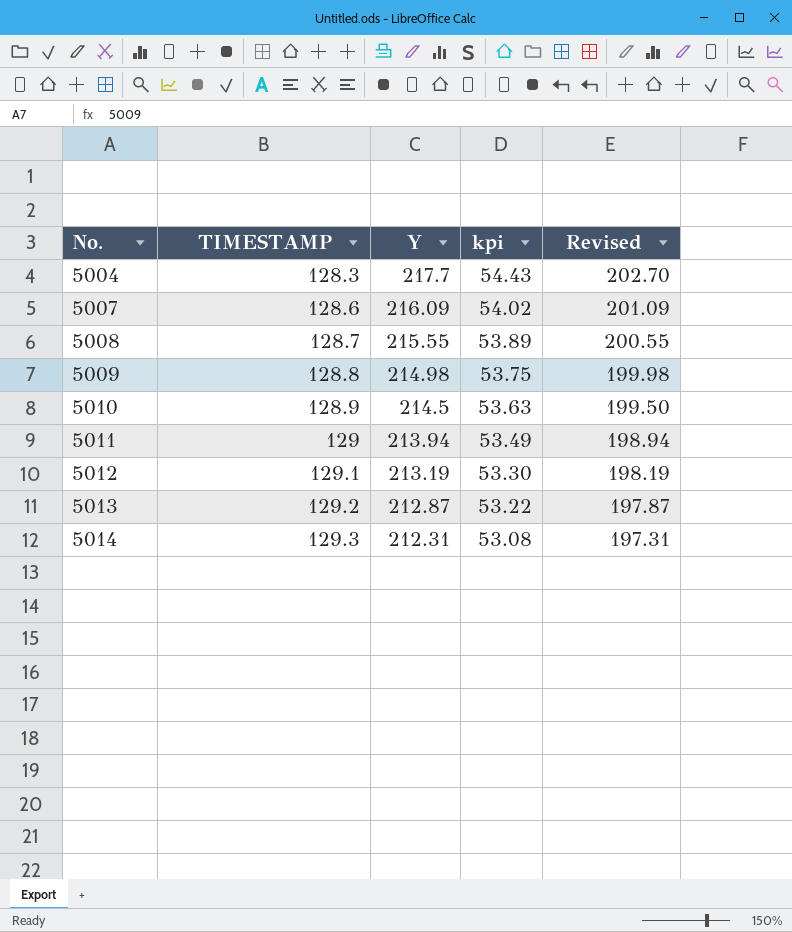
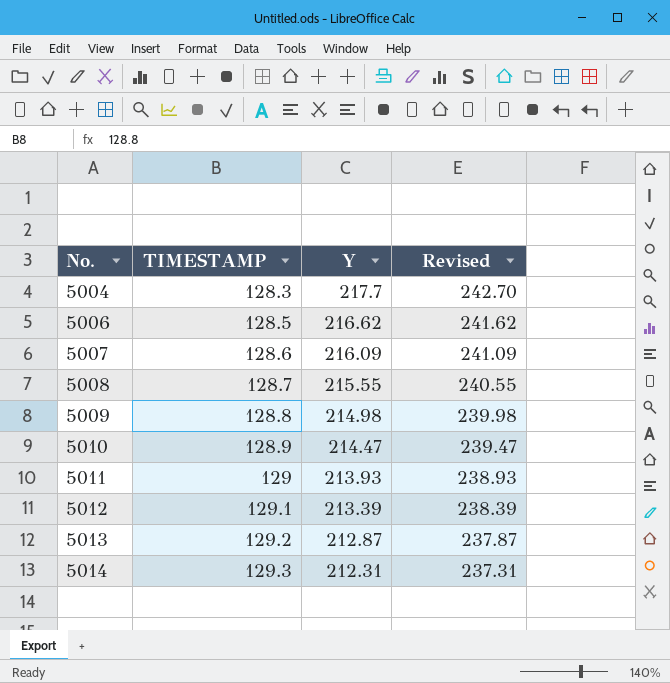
column kpi | formula: [Y] * 0.25 -> none
column Revised | formula: [Y] - 15 -> [Y] + 25
row 5006: none -> 128.5 | 216.62 | 241.62
5010 | Y: 214.5 -> 214.47
5011 | Y: 213.94 -> 213.93
5012 | Y: 213.19 -> 213.39

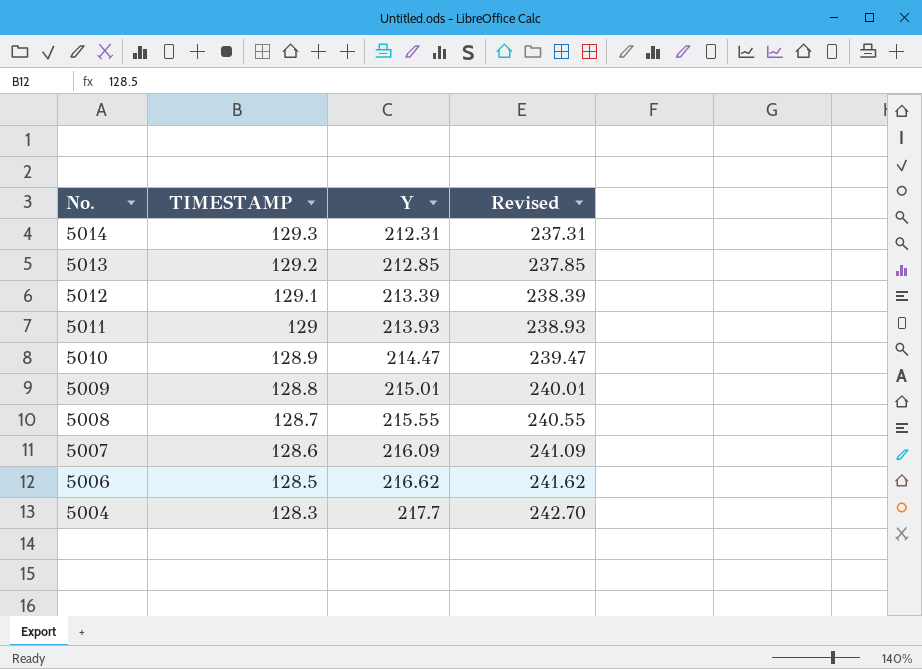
row order: No. ascending -> No. descending
5013 | Y: 212.87 -> 212.85
5013 | Revised: 237.87 -> 237.85
5009 | Y: 214.98 -> 215.01
5009 | Revised: 239.98 -> 240.01

